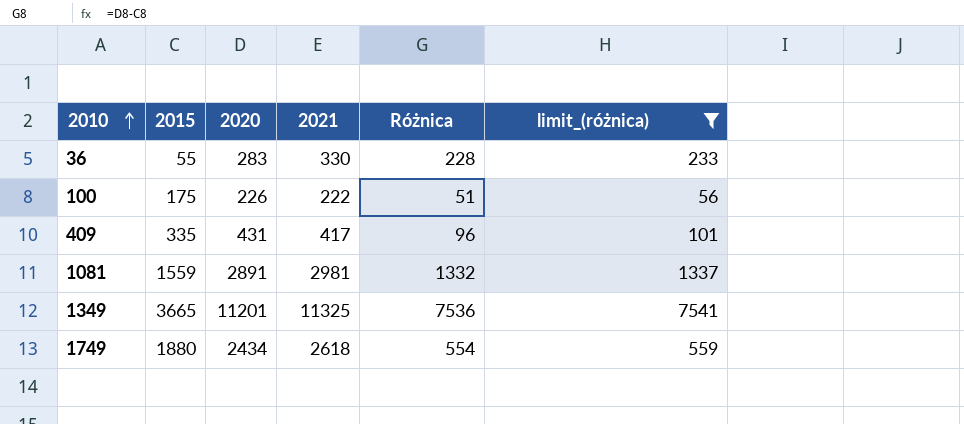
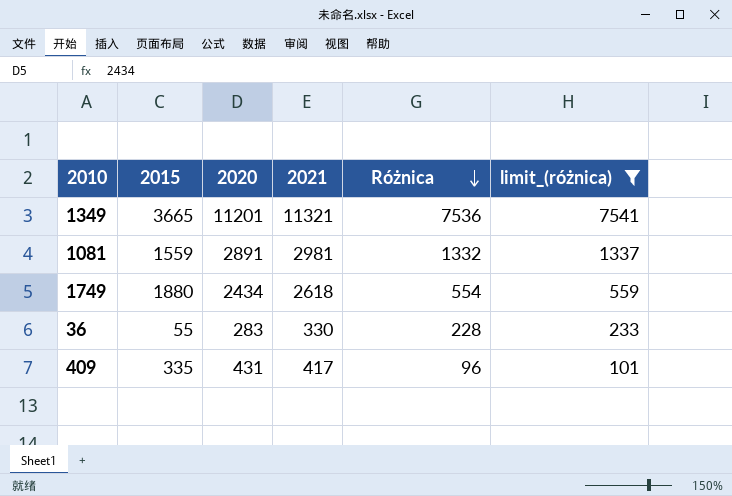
row order: 2010 ascending -> Różnica descending
row 100: 175 | 226 | 222 | 51 | 56 -> none
1349 | 2021: 11325 -> 11321

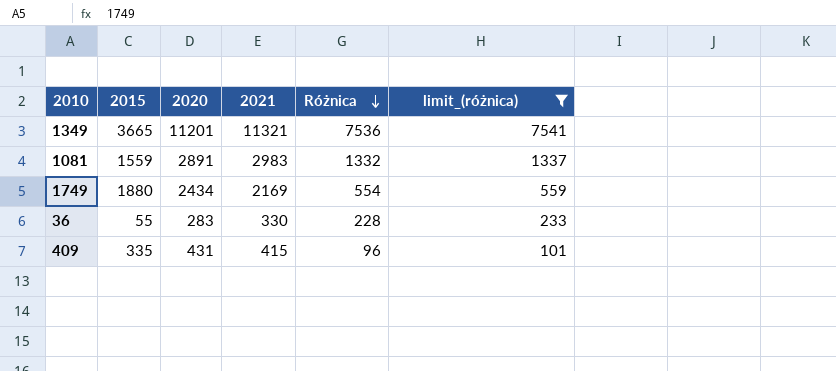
1081 | 2021: 2981 -> 2983
1749 | 2021: 2618 -> 2169
409 | 2021: 417 -> 415

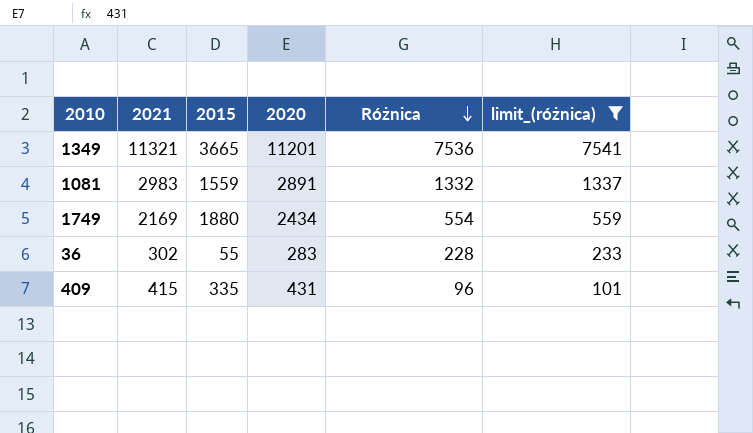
column 2021 | position: 4 -> 2
36 | 2021: 330 -> 302

